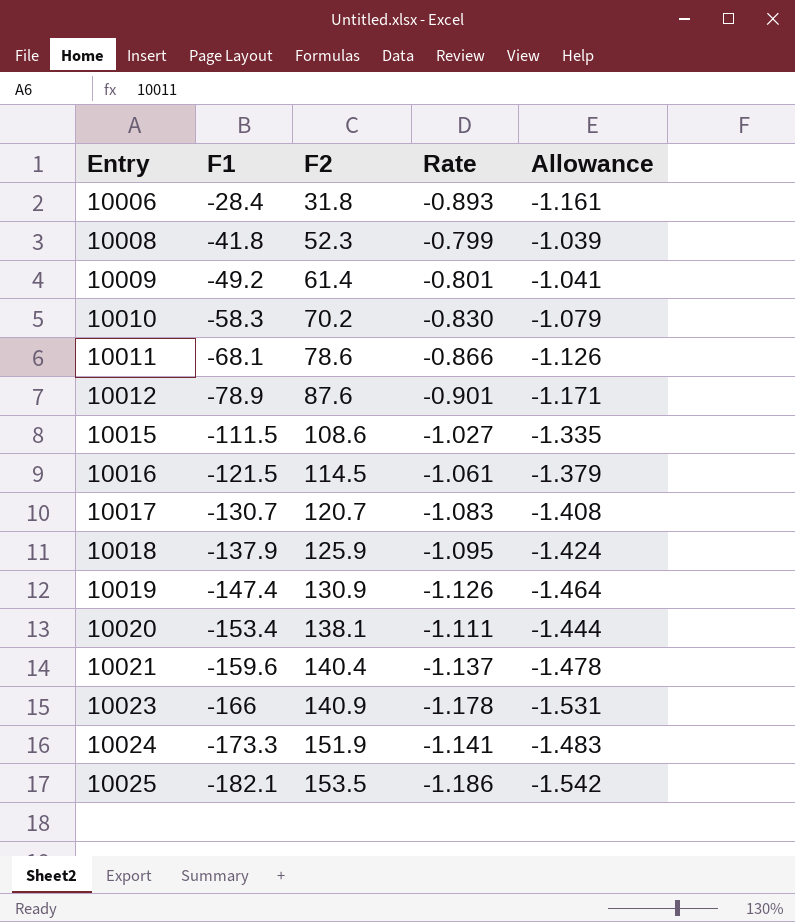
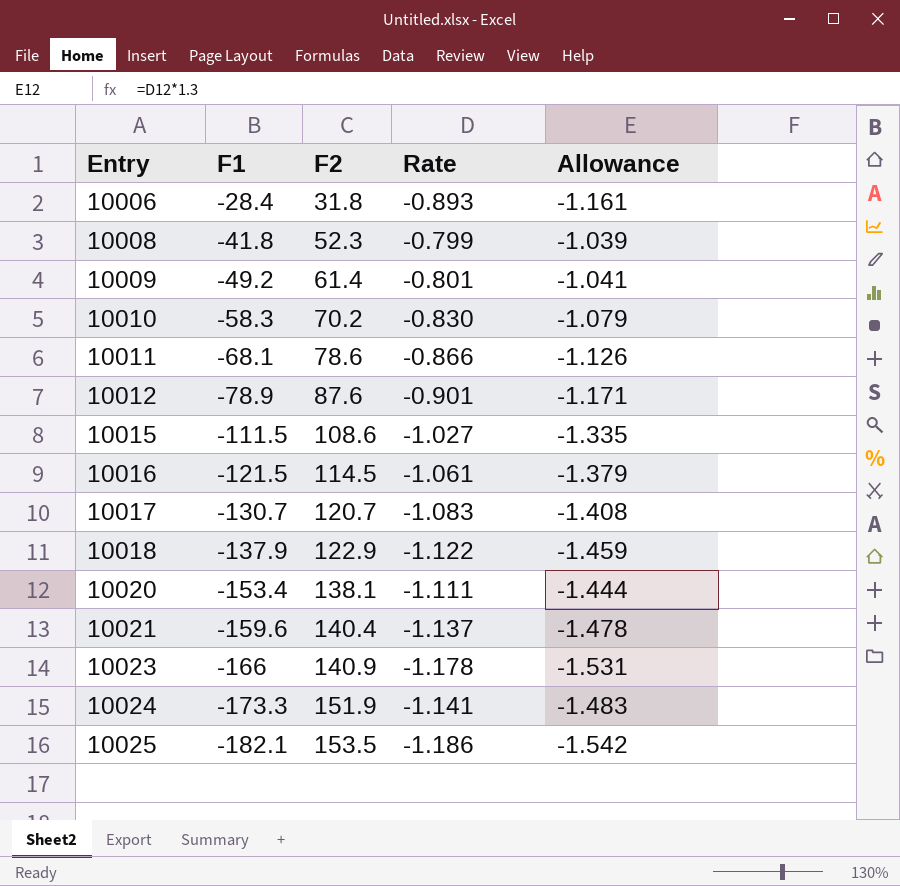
row 10019: -147.4 | 130.9 | -1.126 | -1.464 -> none
10018 | F2: 125.9 -> 122.9
10018 | Rate: -1.095 -> -1.122
10018 | Allowance: -1.424 -> -1.459

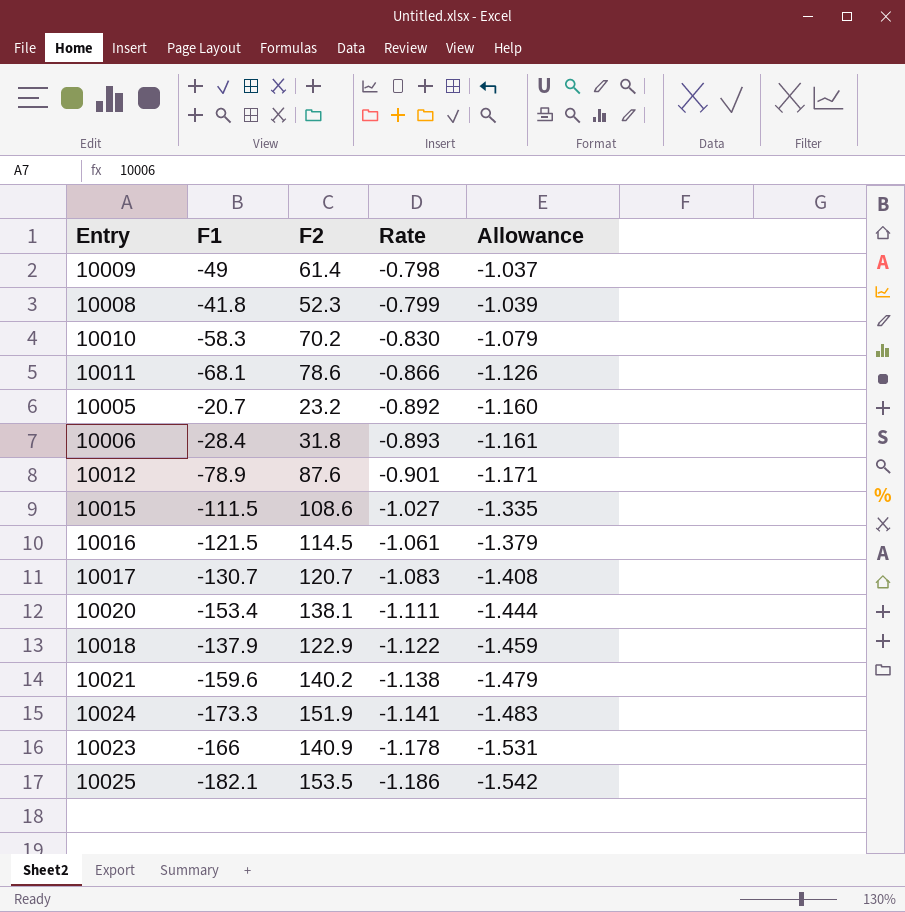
row order: Entry ascending -> Rate descending
10009 | F1: -49.2 -> -49
10009 | Rate: -0.801 -> -0.798
10009 | Allowance: -1.041 -> -1.037
row 10005: none -> -20.7 | 23.2 | -0.892 | -1.160
10021 | F2: 140.4 -> 140.2
10021 | Rate: -1.137 -> -1.138
10021 | Allowance: -1.478 -> -1.479

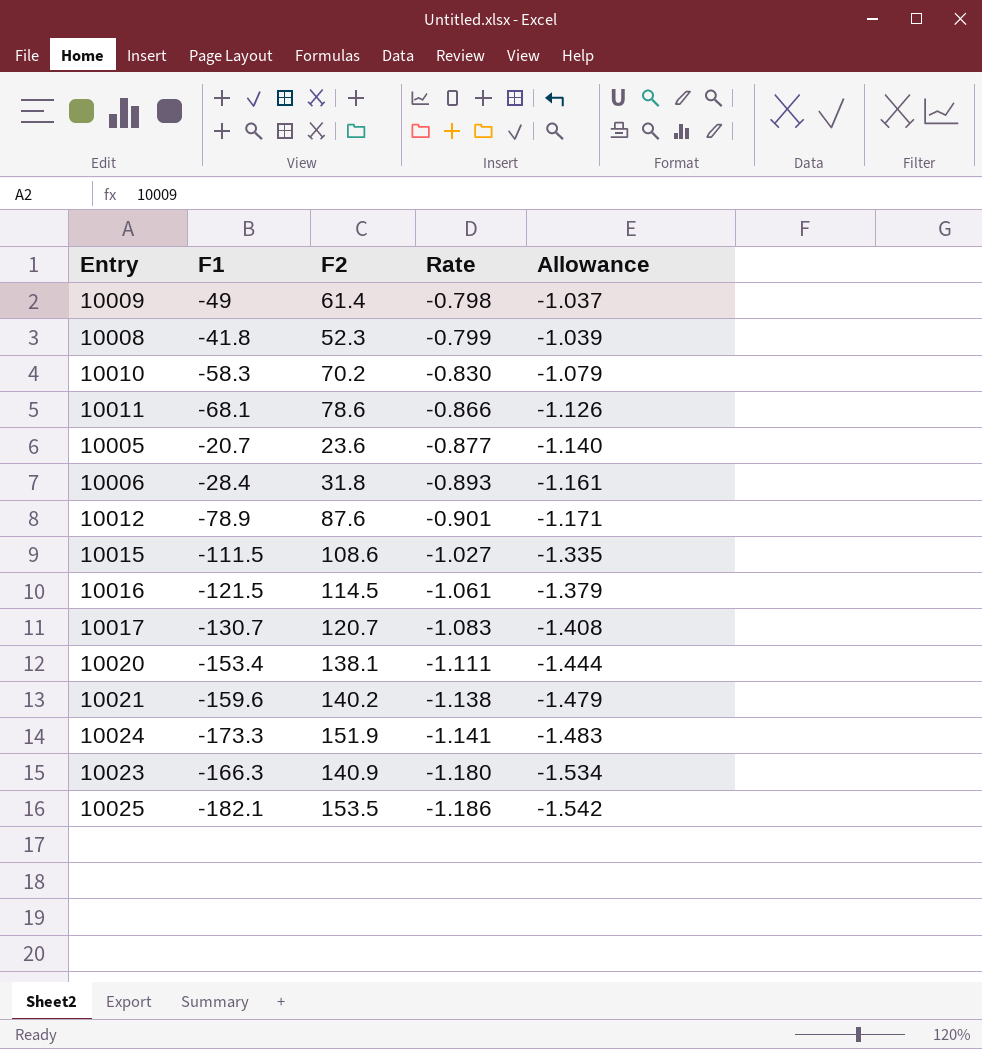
row 10018: -137.9 | 122.9 | -1.122 | -1.459 -> none
10005 | F2: 23.2 -> 23.6
10005 | Rate: -0.892 -> -0.877
10005 | Allowance: -1.160 -> -1.140
10023 | F1: -166 -> -166.3
10023 | Rate: -1.178 -> -1.180
10023 | Allowance: -1.531 -> -1.534

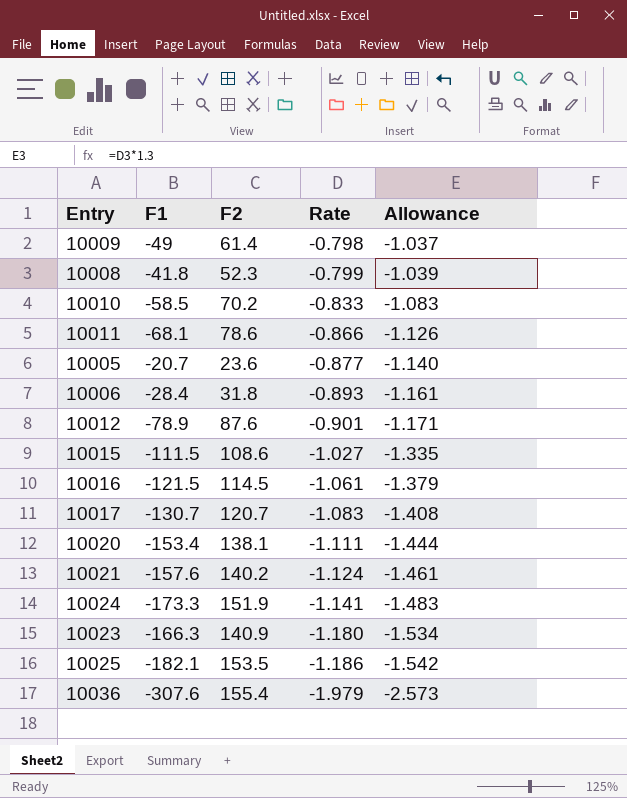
10010 | F1: -58.3 -> -58.5
10010 | Rate: -0.830 -> -0.833
10010 | Allowance: -1.079 -> -1.083
10021 | F1: -159.6 -> -157.6
10021 | Rate: -1.138 -> -1.124
10021 | Allowance: -1.479 -> -1.461
row 10036: none -> -307.6 | 155.4 | -1.979 | -2.573

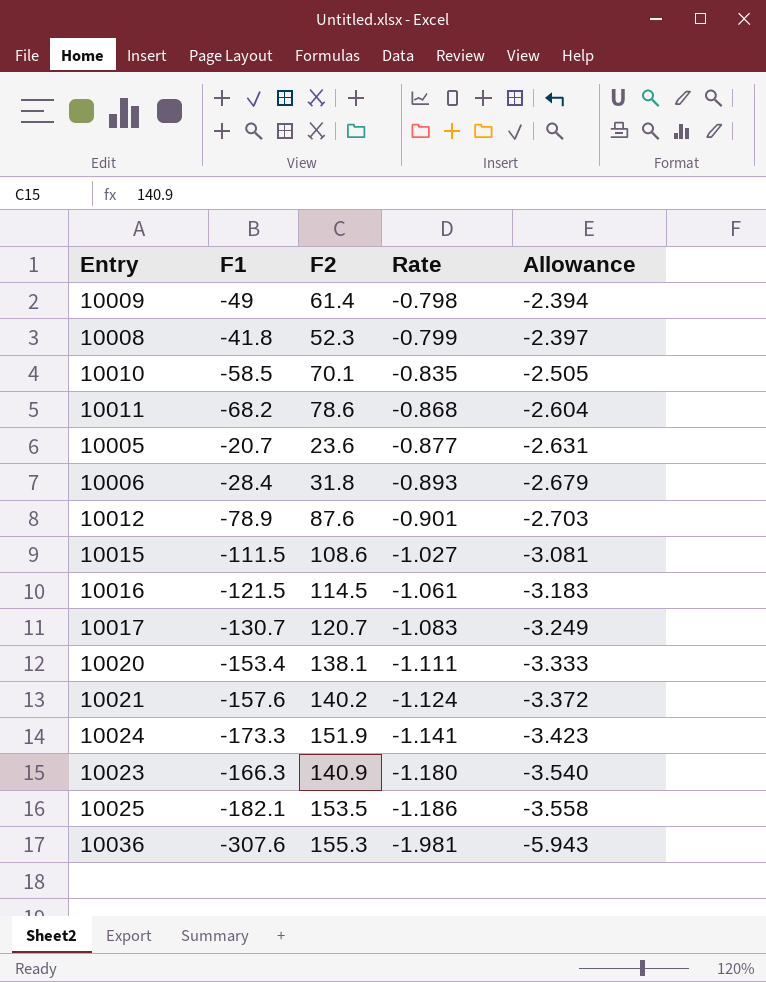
column Allowance | formula: [Rate] * 1.3 -> [Rate] * 3
10010 | F2: 70.2 -> 70.1
10010 | Rate: -0.833 -> -0.835
10011 | F1: -68.1 -> -68.2
10011 | Rate: -0.866 -> -0.868
10036 | F2: 155.4 -> 155.3
10036 | Rate: -1.979 -> -1.981

